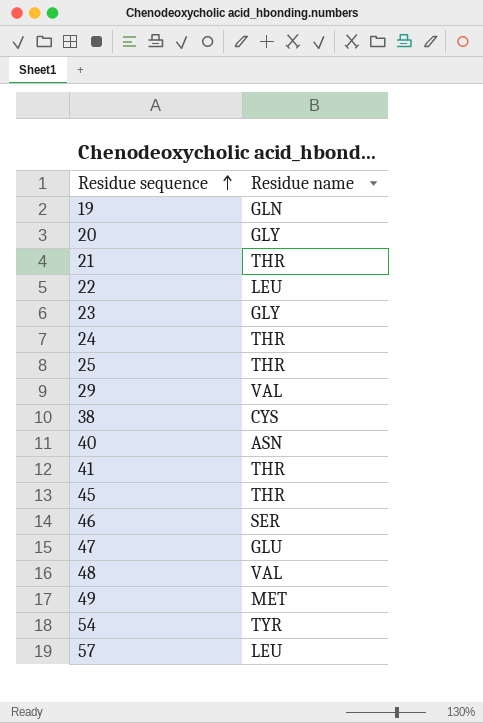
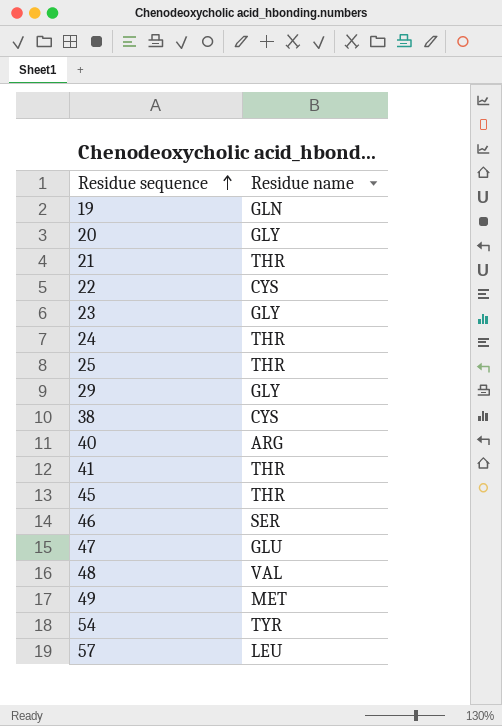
22 | Residue name: LEU -> CYS
29 | Residue name: VAL -> GLY
40 | Residue name: ASN -> ARG

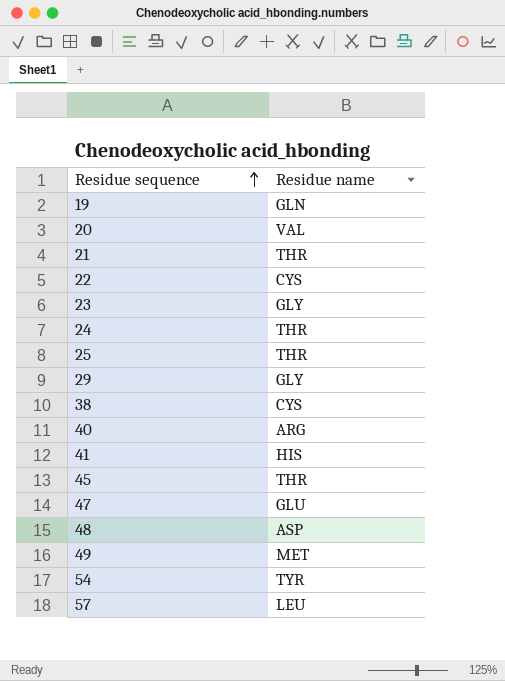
row 46: SER -> none
20 | Residue name: GLY -> VAL
41 | Residue name: THR -> HIS
48 | Residue name: VAL -> ASP

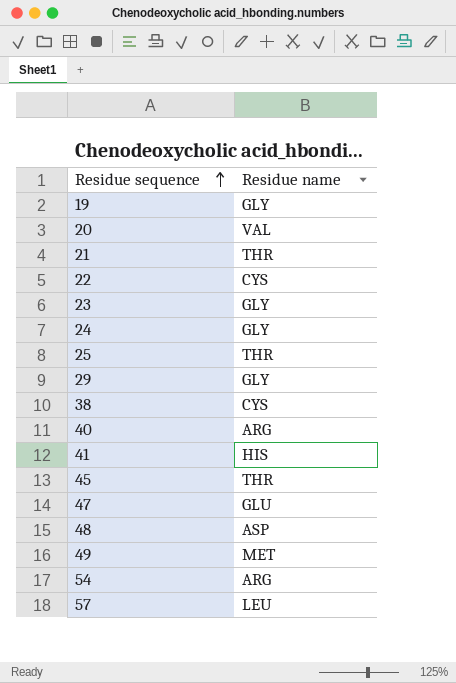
19 | Residue name: GLN -> GLY
24 | Residue name: THR -> GLY
54 | Residue name: TYR -> ARG

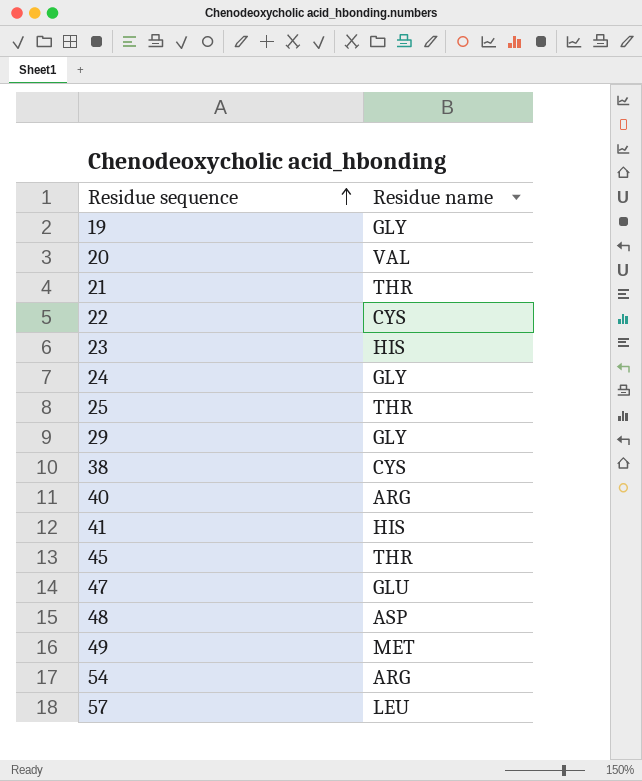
23 | Residue name: GLY -> HIS

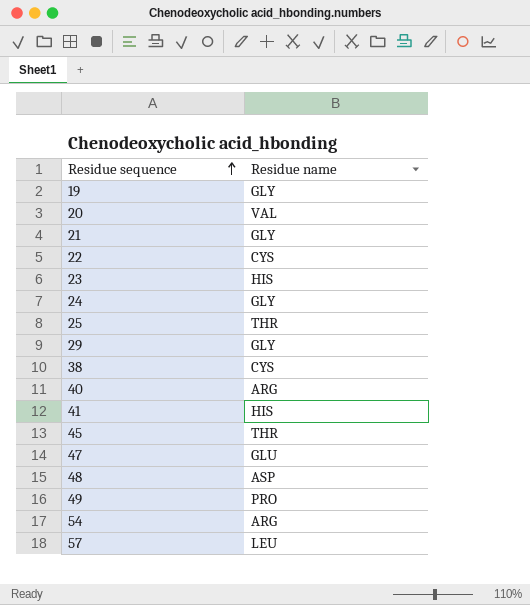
21 | Residue name: THR -> GLY
49 | Residue name: MET -> PRO

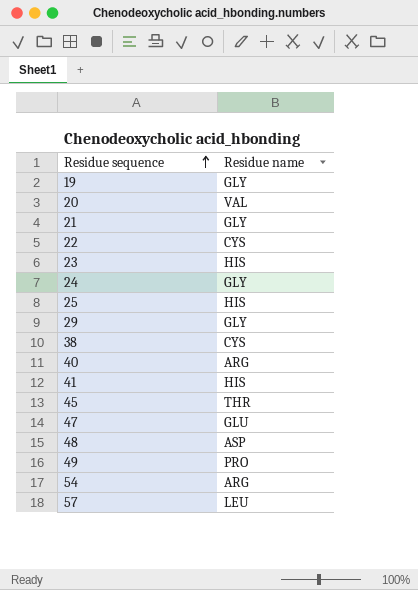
25 | Residue name: THR -> HIS

